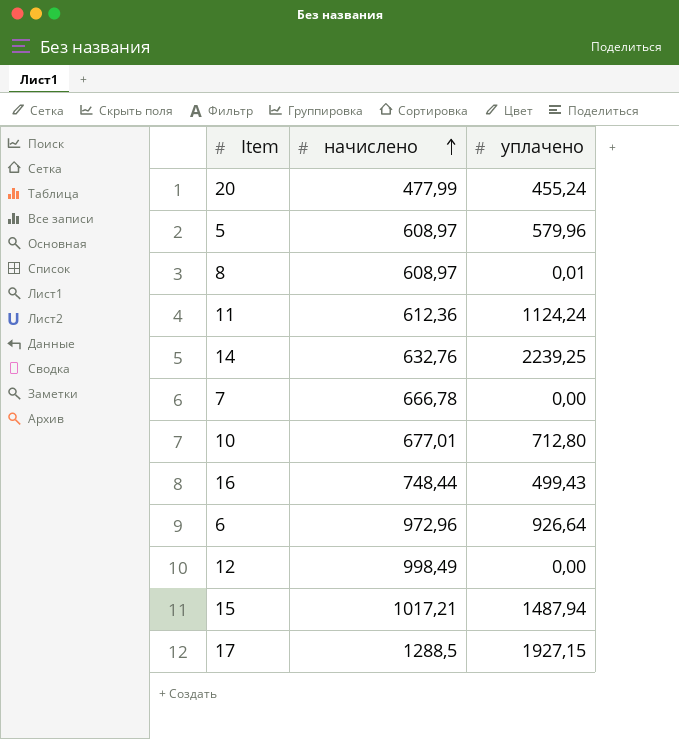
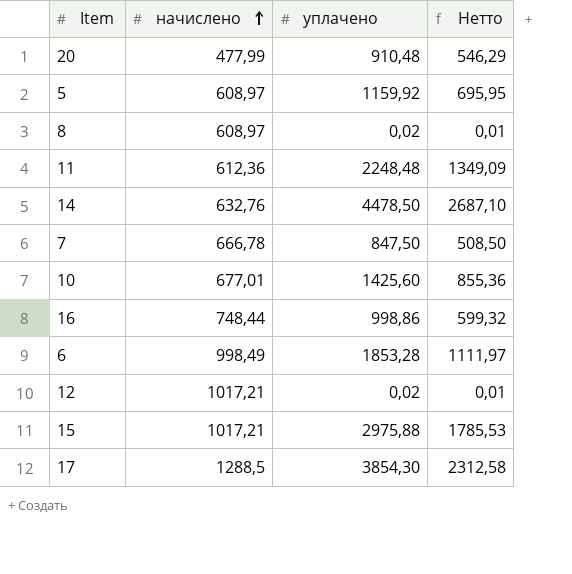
column Нетто | formula: none -> [уплачено] * 0,6
20 | уплачено: 455,24 -> 910,48
5 | уплачено: 579,96 -> 1159,92
8 | уплачено: 0,01 -> 0,02
11 | уплачено: 1124,24 -> 2248,48
14 | уплачено: 2239,25 -> 4478,50
7 | уплачено: 0,00 -> 847,50
10 | уплачено: 712,80 -> 1425,60
16 | уплачено: 499,43 -> 998,86
6 | начислено: 972,96 -> 998,49
6 | уплачено: 926,64 -> 1853,28
12 | начислено: 998,49 -> 1017,21
12 | уплачено: 0,00 -> 0,02
15 | уплачено: 1487,94 -> 2975,88
17 | уплачено: 1927,15 -> 3854,30

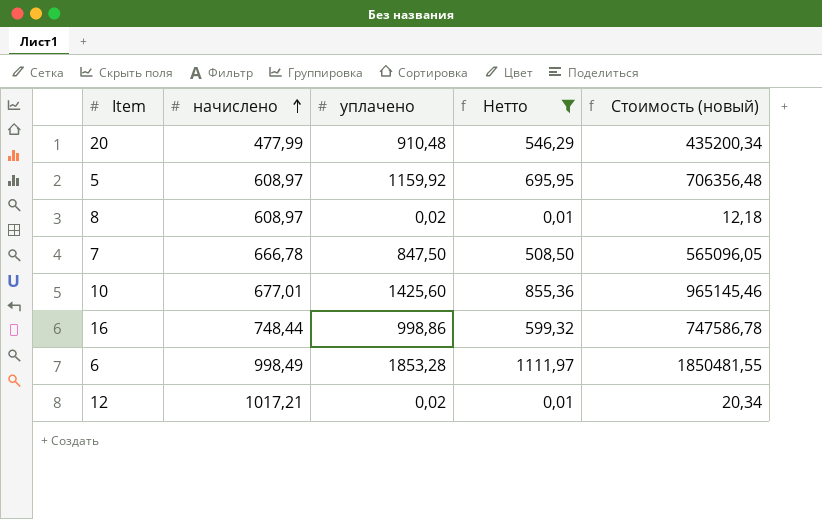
filter: none -> Нетто <= 1111,97
column Стоимость (новый) | formula: none -> [начислено] * [уплачено]

